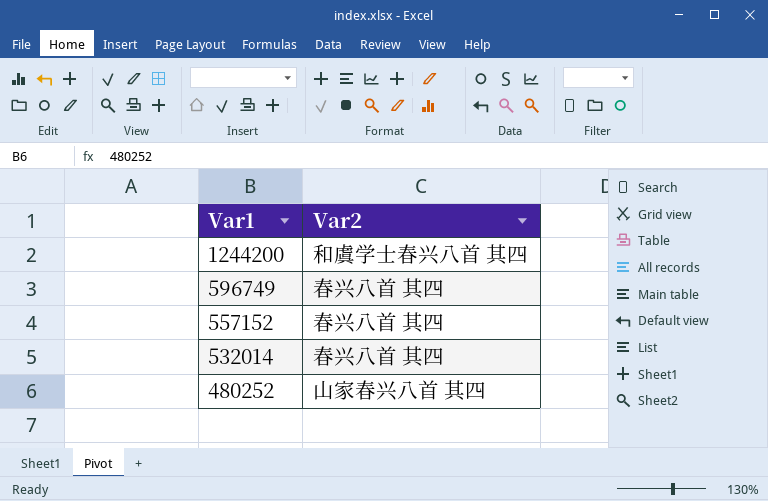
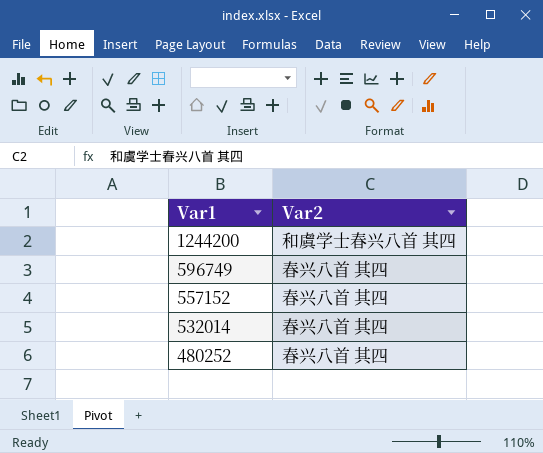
480252 | Var2: 山家春兴八首 其四 -> 春兴八首 其四

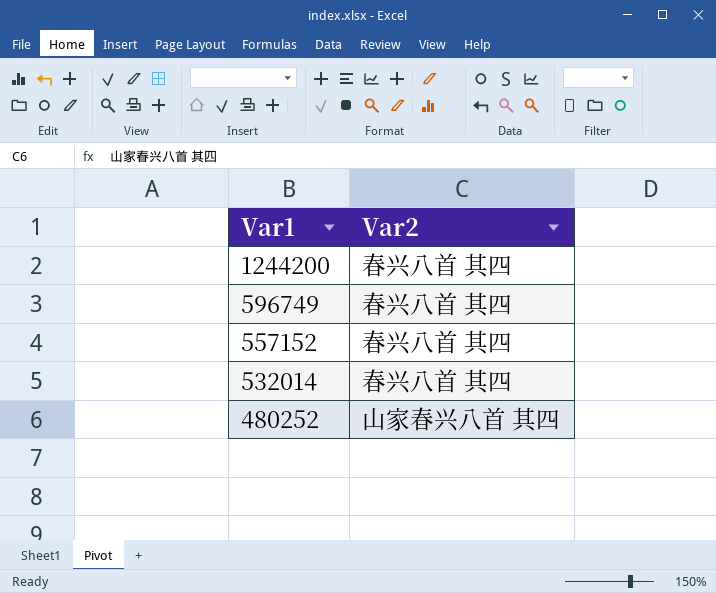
1244200 | Var2: 和虞学士春兴八首 其四 -> 春兴八首 其四
480252 | Var2: 春兴八首 其四 -> 山家春兴八首 其四

